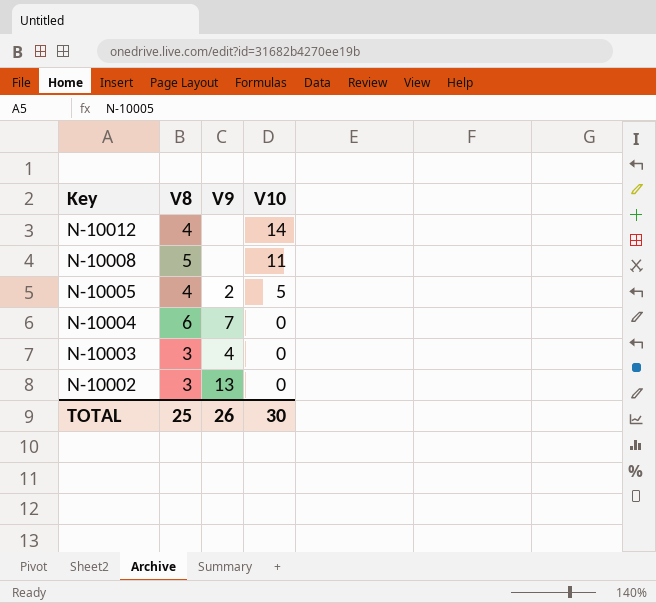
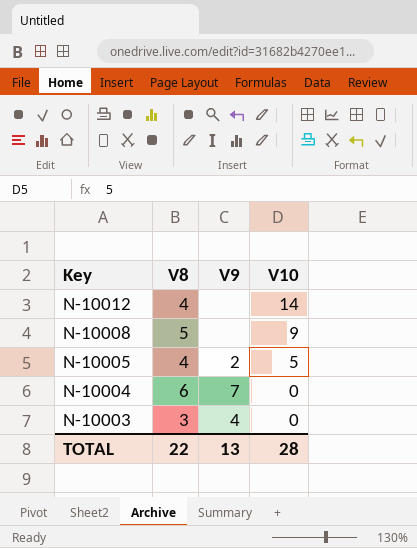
row N-10002: 3 | 13 | 0 -> none
N-10008 | V10: 11 -> 9
TOTAL | V8: 25 -> 22
TOTAL | V9: 26 -> 13
TOTAL | V10: 30 -> 28

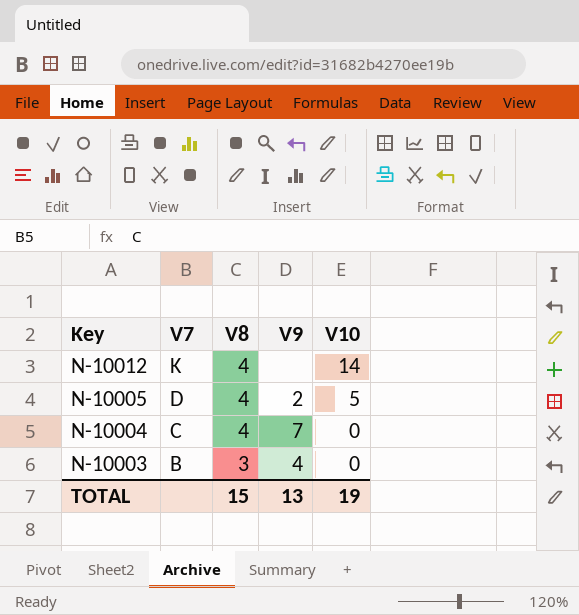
column V7 | position: none -> 2
row N-10008: 5 | none | 9 -> none
N-10004 | V8: 6 -> 4
TOTAL | V8: 22 -> 15
TOTAL | V10: 28 -> 19

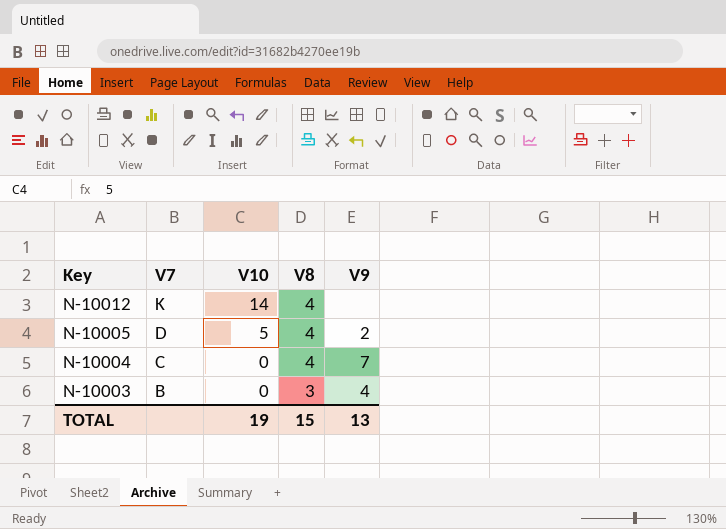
column V10 | position: 5 -> 3

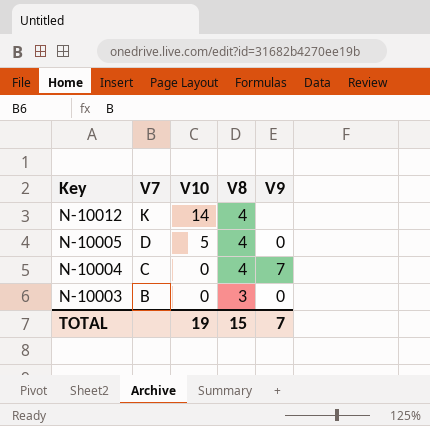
N-10005 | V9: 2 -> 0
N-10003 | V9: 4 -> 0
TOTAL | V9: 13 -> 7

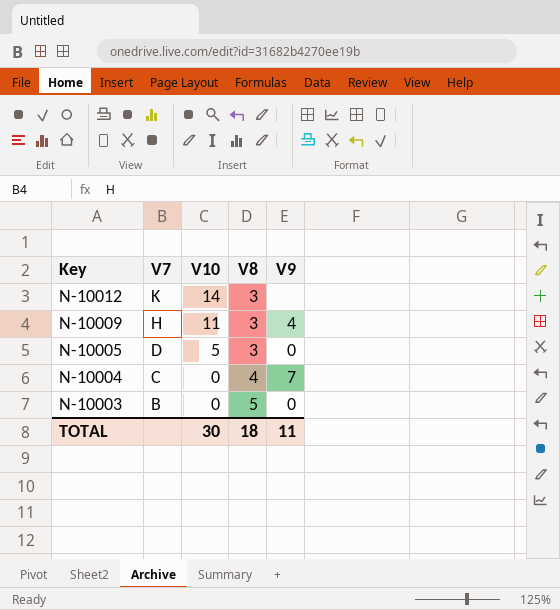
N-10012 | V8: 4 -> 3
row N-10009: none -> H | 11 | 3 | 4
N-10005 | V8: 4 -> 3
N-10003 | V8: 3 -> 5
TOTAL | V10: 19 -> 30
TOTAL | V8: 15 -> 18
TOTAL | V9: 7 -> 11

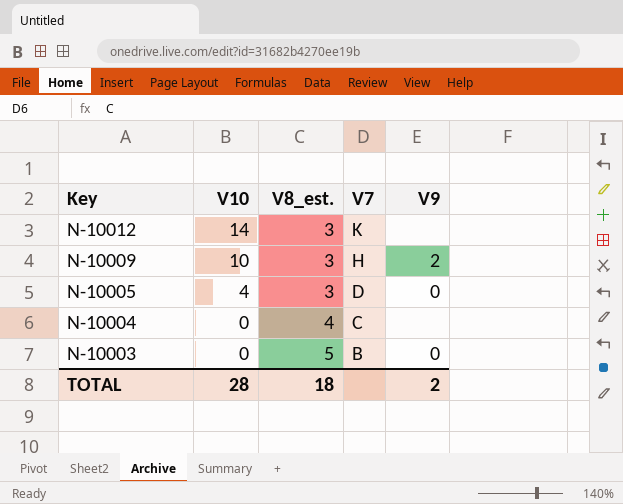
column name: V8 -> V8_est.
column V7 | position: 2 -> 4
N-10009 | V10: 11 -> 10
N-10009 | V9: 4 -> 2
N-10005 | V10: 5 -> 4
N-10004 | V9: 7 -> none
TOTAL | V10: 30 -> 28
TOTAL | V9: 11 -> 2

